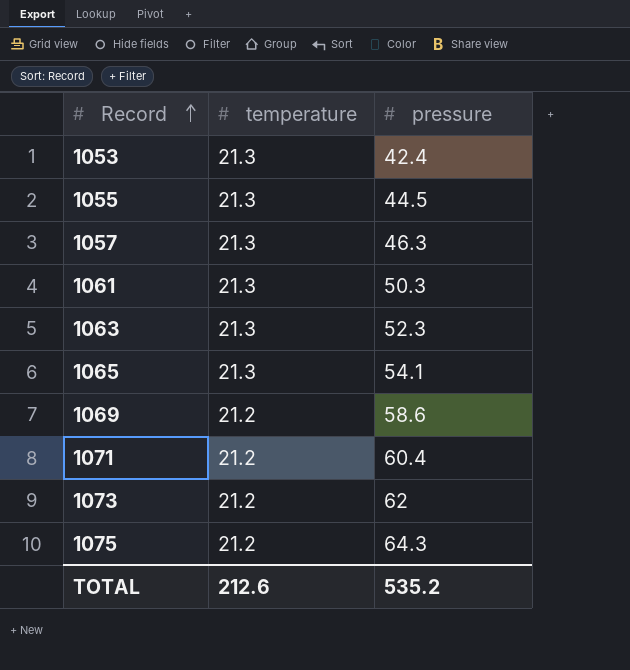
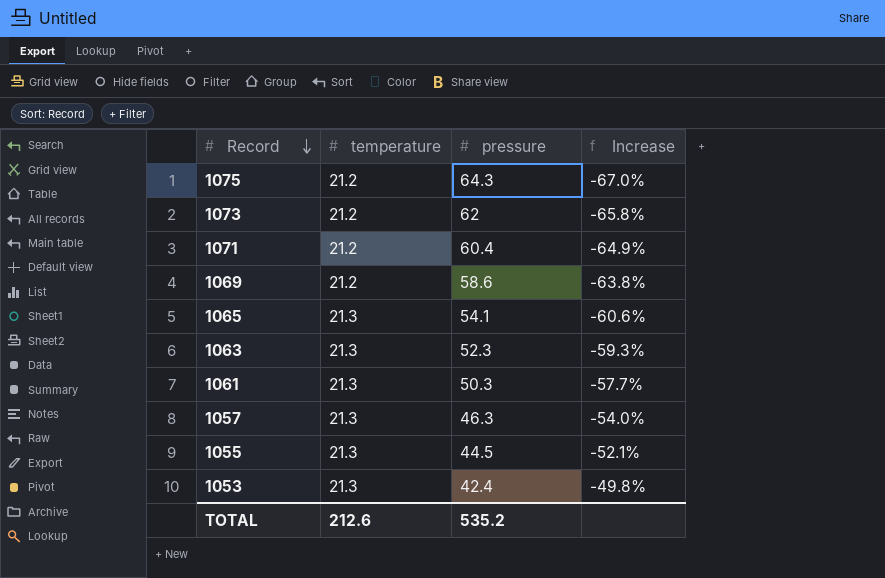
row order: Record ascending -> Record descending
column Increase | formula: none -> ([temperature] - [pressure]) / [pressure]

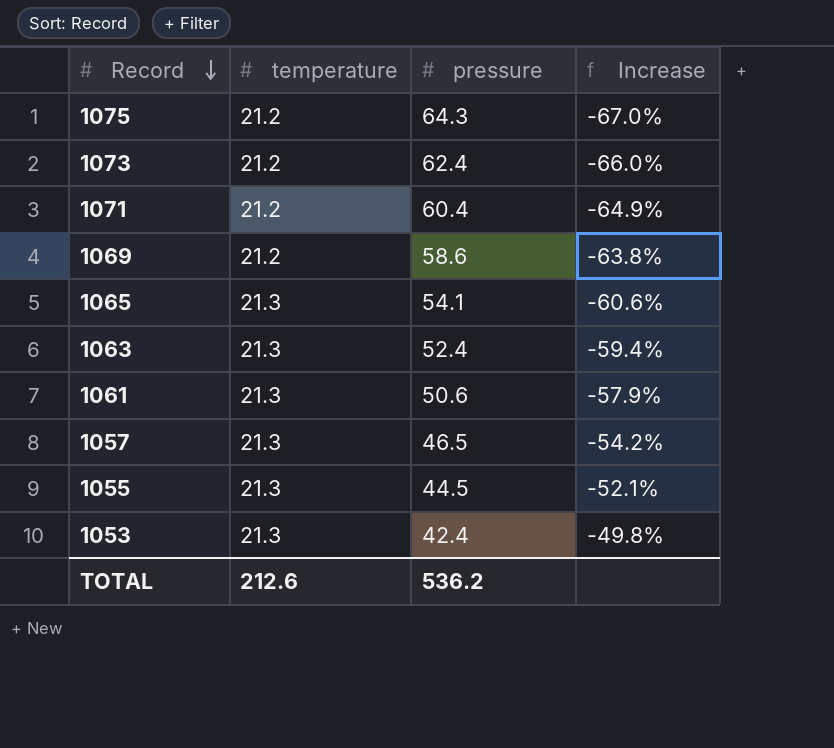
1073 | pressure: 62 -> 62.4
1073 | Increase: -65.8% -> -66.0%
1063 | pressure: 52.3 -> 52.4
1063 | Increase: -59.3% -> -59.4%
1061 | pressure: 50.3 -> 50.6
1061 | Increase: -57.7% -> -57.9%
1057 | pressure: 46.3 -> 46.5
1057 | Increase: -54.0% -> -54.2%
TOTAL | pressure: 535.2 -> 536.2

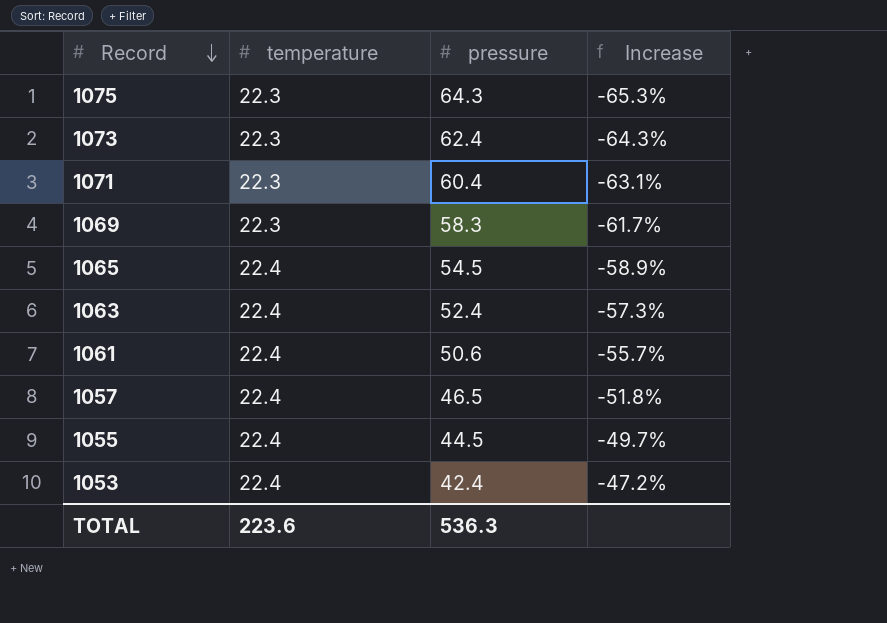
1075 | temperature: 21.2 -> 22.3
1075 | Increase: -67.0% -> -65.3%
1073 | temperature: 21.2 -> 22.3
1073 | Increase: -66.0% -> -64.3%
1071 | temperature: 21.2 -> 22.3
1071 | Increase: -64.9% -> -63.1%
1069 | temperature: 21.2 -> 22.3
1069 | pressure: 58.6 -> 58.3
1069 | Increase: -63.8% -> -61.7%
1065 | temperature: 21.3 -> 22.4
1065 | pressure: 54.1 -> 54.5
1065 | Increase: -60.6% -> -58.9%
1063 | temperature: 21.3 -> 22.4
1063 | Increase: -59.4% -> -57.3%
1061 | temperature: 21.3 -> 22.4
1061 | Increase: -57.9% -> -55.7%
1057 | temperature: 21.3 -> 22.4
1057 | Increase: -54.2% -> -51.8%
1055 | temperature: 21.3 -> 22.4
1055 | Increase: -52.1% -> -49.7%
1053 | temperature: 21.3 -> 22.4
1053 | Increase: -49.8% -> -47.2%
TOTAL | temperature: 212.6 -> 223.6
TOTAL | pressure: 536.2 -> 536.3

